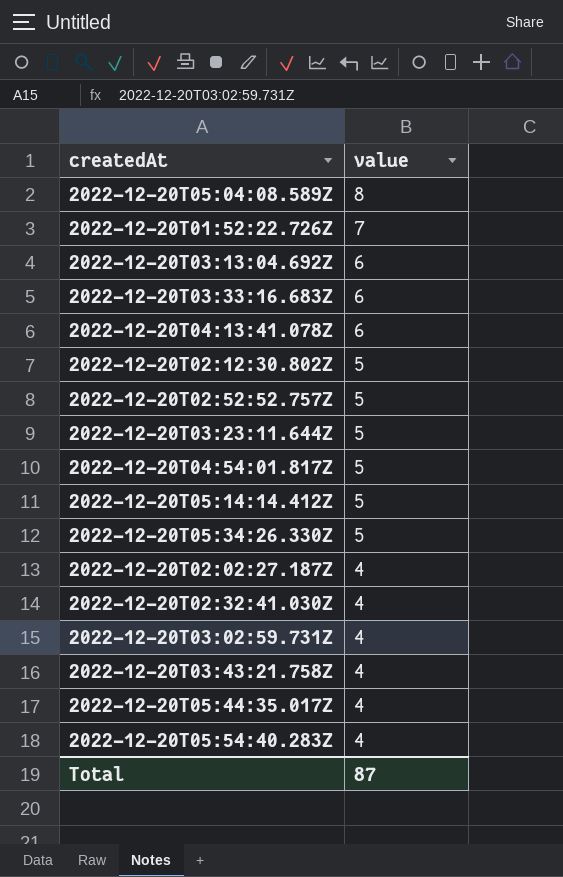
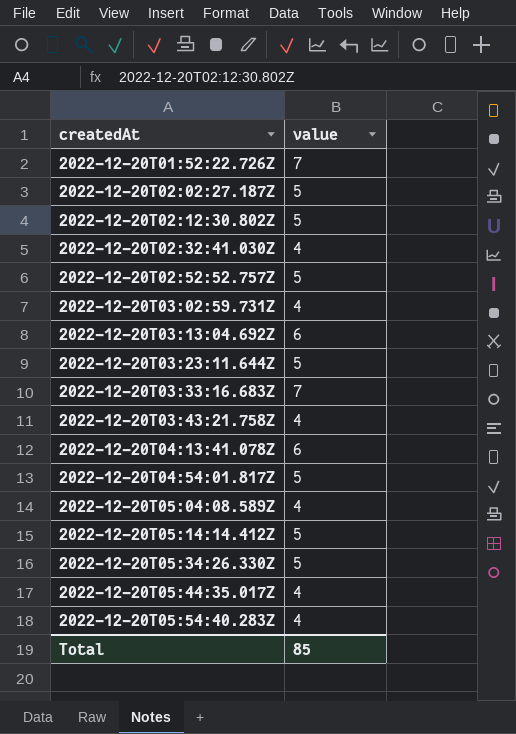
row order: value descending -> createdAt ascending
2022-12-20T02:02:27.187Z | value: 4 -> 5
2022-12-20T03:33:16.683Z | value: 6 -> 7
2022-12-20T05:04:08.589Z | value: 8 -> 4
Total | value: 87 -> 85

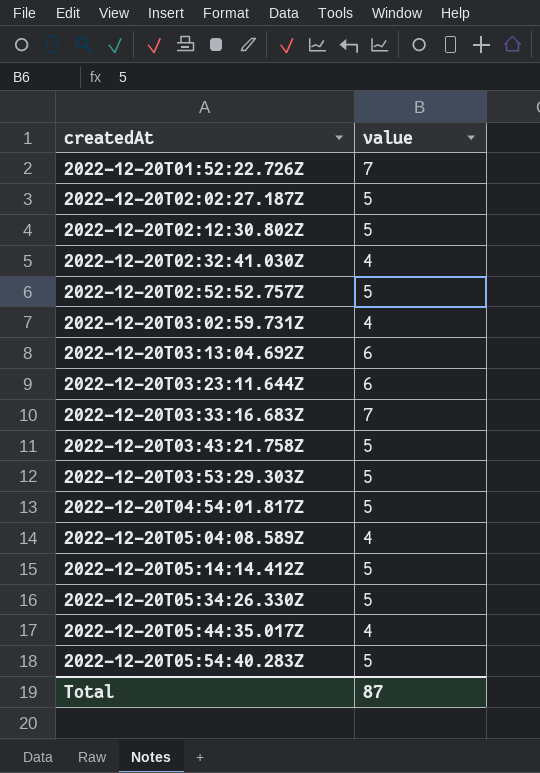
row 2022-12-20T04:13:41.078Z: 6 -> none
2022-12-20T03:23:11.644Z | value: 5 -> 6
2022-12-20T03:43:21.758Z | value: 4 -> 5
row 2022-12-20T03:53:29.303Z: none -> 5
2022-12-20T05:54:40.283Z | value: 4 -> 5
Total | value: 85 -> 87

